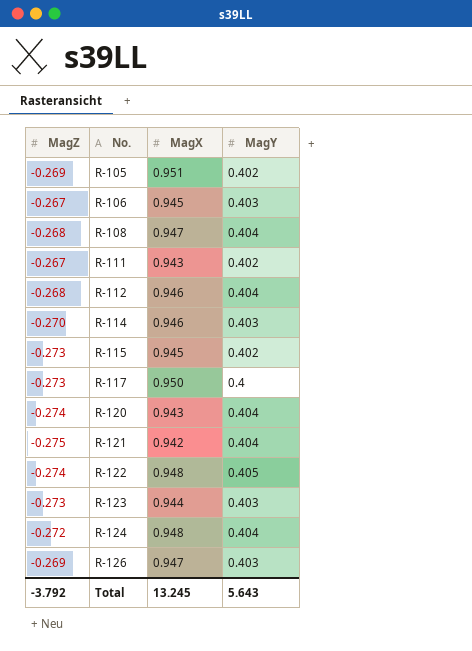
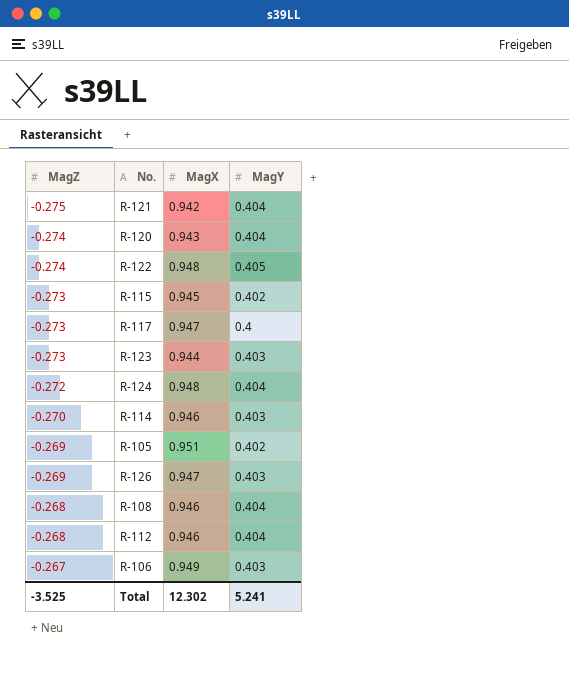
row order: No. ascending -> MagZ ascending
row R-111: -0.267 | 0.943 | 0.402 -> none
R-117 | MagX: 0.950 -> 0.947
R-108 | MagX: 0.947 -> 0.946
R-106 | MagX: 0.945 -> 0.949
Total | MagZ: -3.792 -> -3.525
Total | MagX: 13.245 -> 12.302
Total | MagY: 5.643 -> 5.241

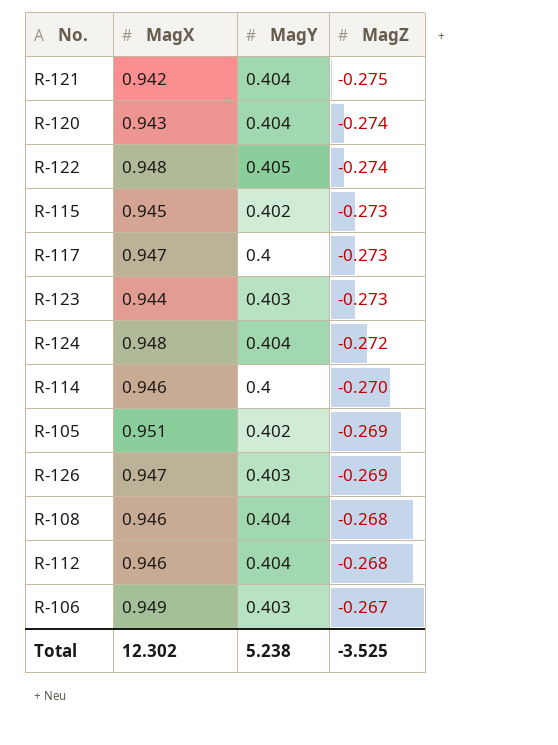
column MagZ | position: 1 -> 4
R-114 | MagY: 0.403 -> 0.4
Total | MagY: 5.241 -> 5.238

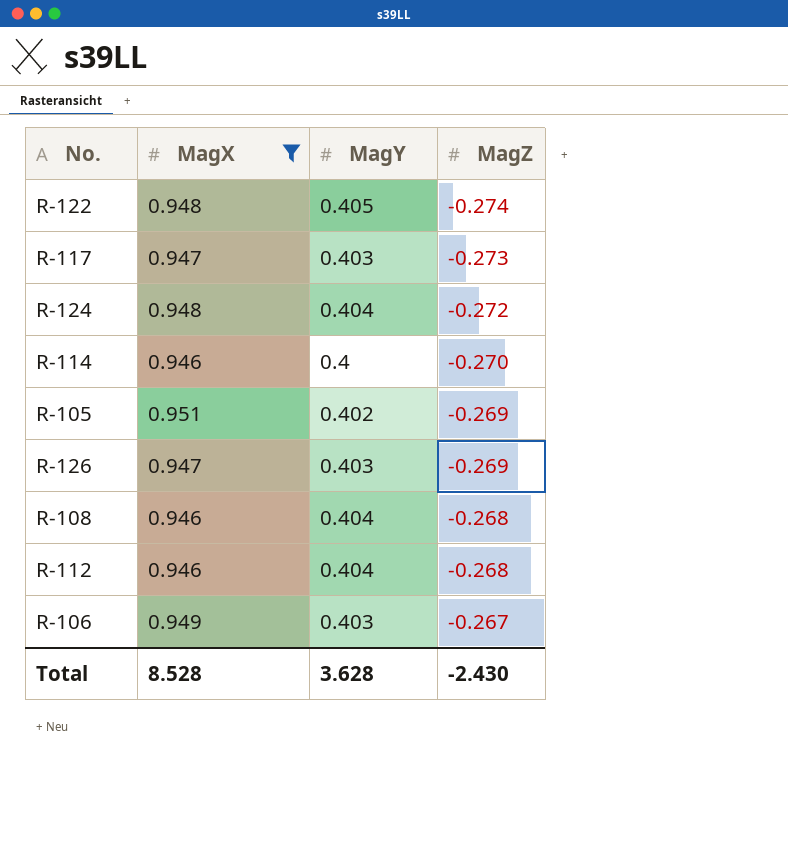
filter: none -> MagX >= 0.946
R-117 | MagY: 0.4 -> 0.403
Total | MagX: 12.302 -> 8.528
Total | MagY: 5.238 -> 3.628
Total | MagZ: -3.525 -> -2.430

